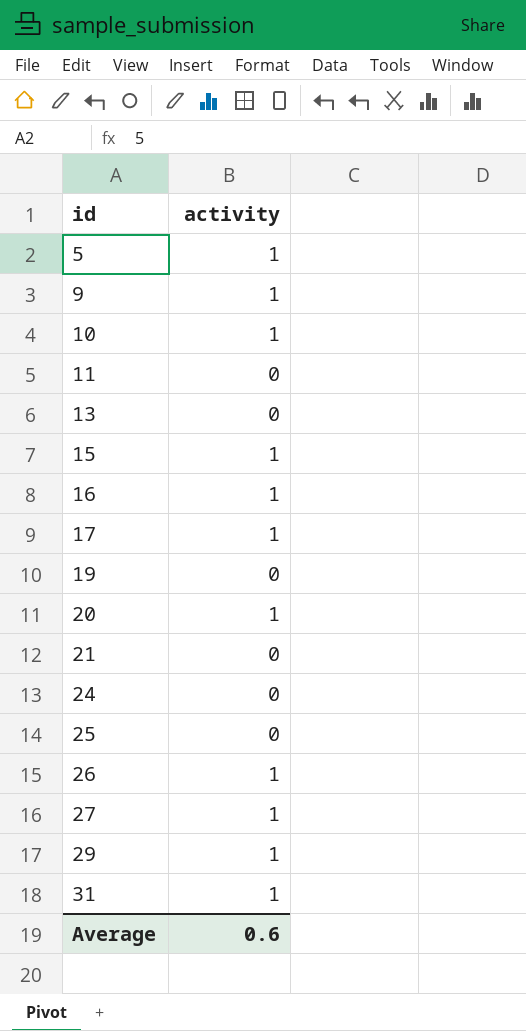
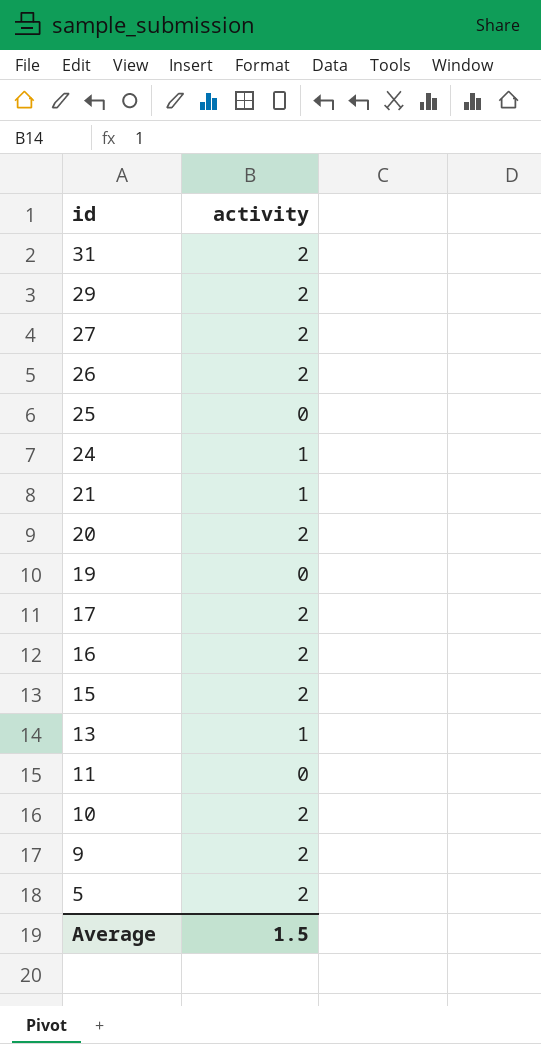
row order: id ascending -> id descending
31 | activity: 1 -> 2
29 | activity: 1 -> 2
27 | activity: 1 -> 2
26 | activity: 1 -> 2
24 | activity: 0 -> 1
21 | activity: 0 -> 1
20 | activity: 1 -> 2
17 | activity: 1 -> 2
16 | activity: 1 -> 2
15 | activity: 1 -> 2
13 | activity: 0 -> 1
10 | activity: 1 -> 2
9 | activity: 1 -> 2
5 | activity: 1 -> 2
Average | activity: 0.6 -> 1.5

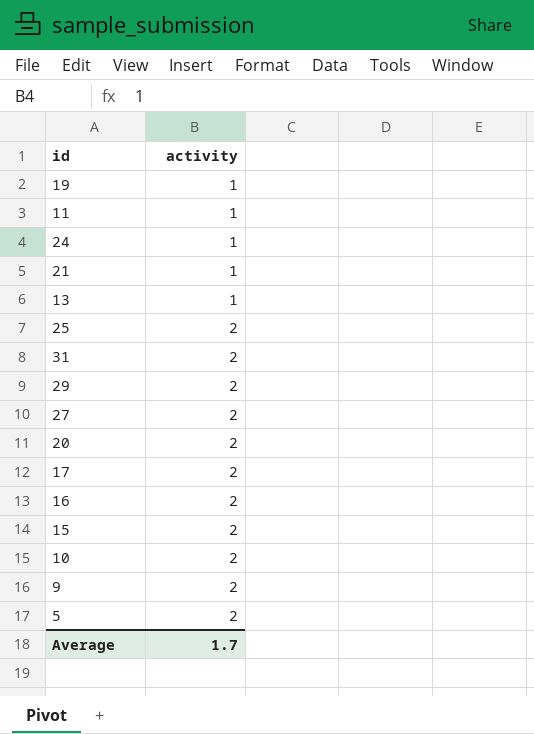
row order: id descending -> activity ascending
row 26: 2 -> none
19 | activity: 0 -> 1
11 | activity: 0 -> 1
25 | activity: 0 -> 2
Average | activity: 1.5 -> 1.7

